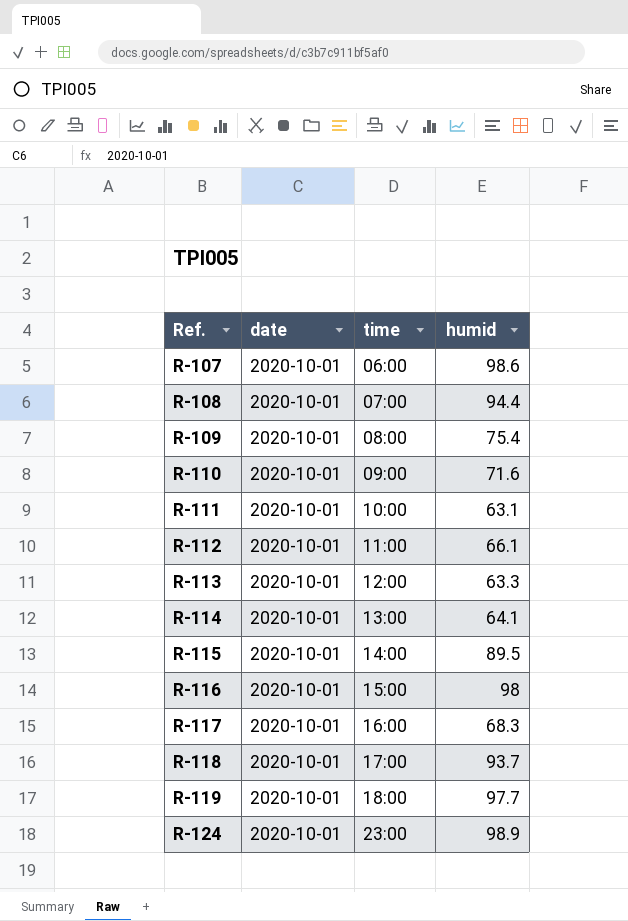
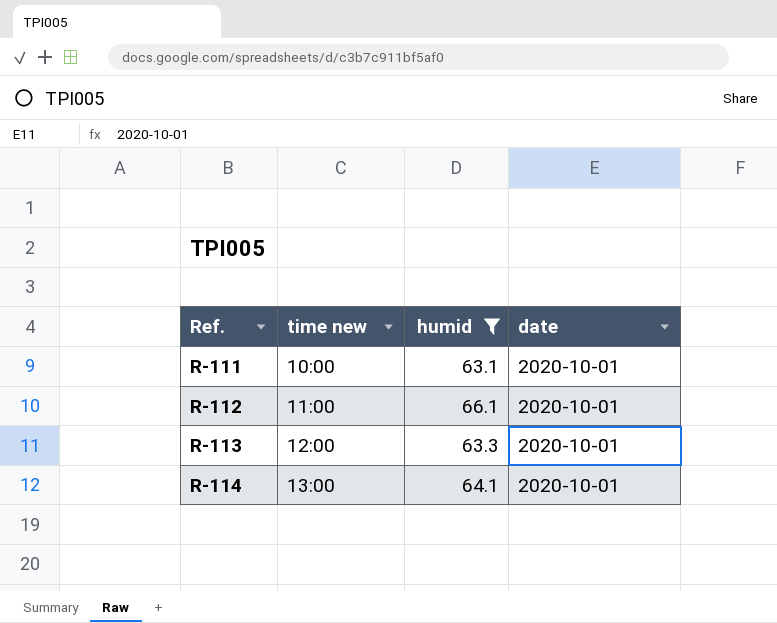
filter: none -> humid <= 66.1
column name: time -> time new
column date | position: 2 -> 4

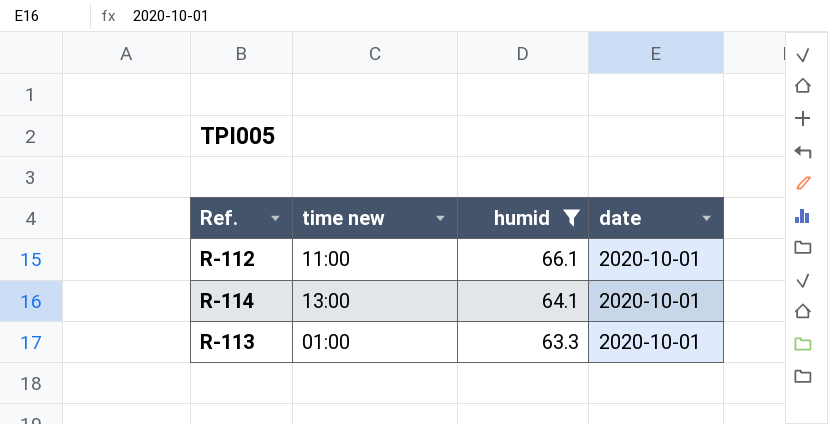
row order: Ref. ascending -> humid descending
row R-111: 10:00 | 63.1 | 2020-10-01 -> none
R-113 | time new: 12:00 -> 01:00

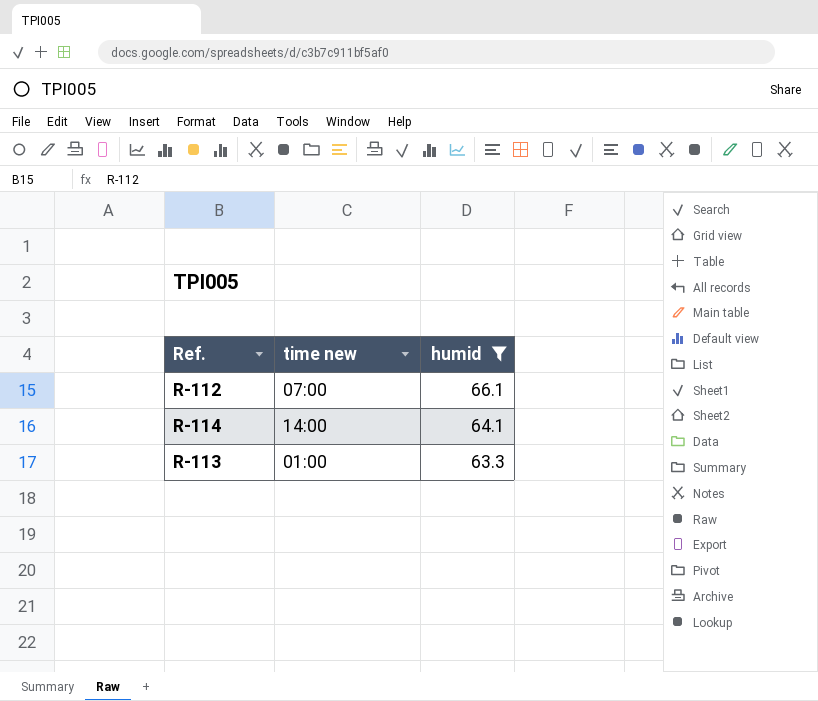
column date | position: 4 -> none
R-112 | time new: 11:00 -> 07:00
R-114 | time new: 13:00 -> 14:00

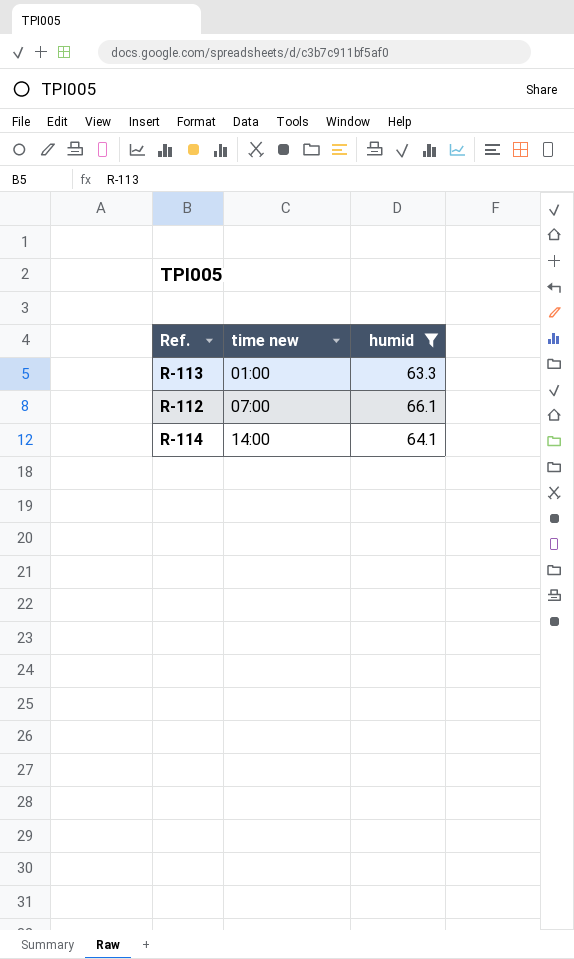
row order: humid descending -> time new ascending

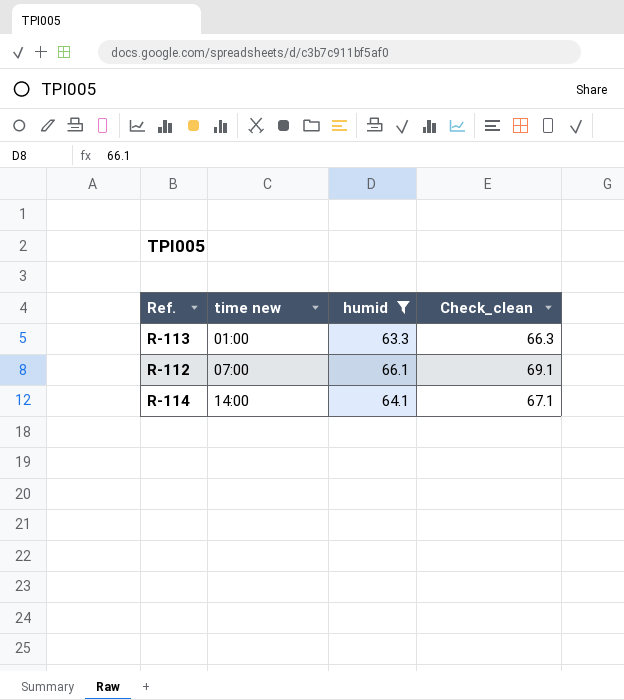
column Check_clean | formula: none -> [humid] + 3

